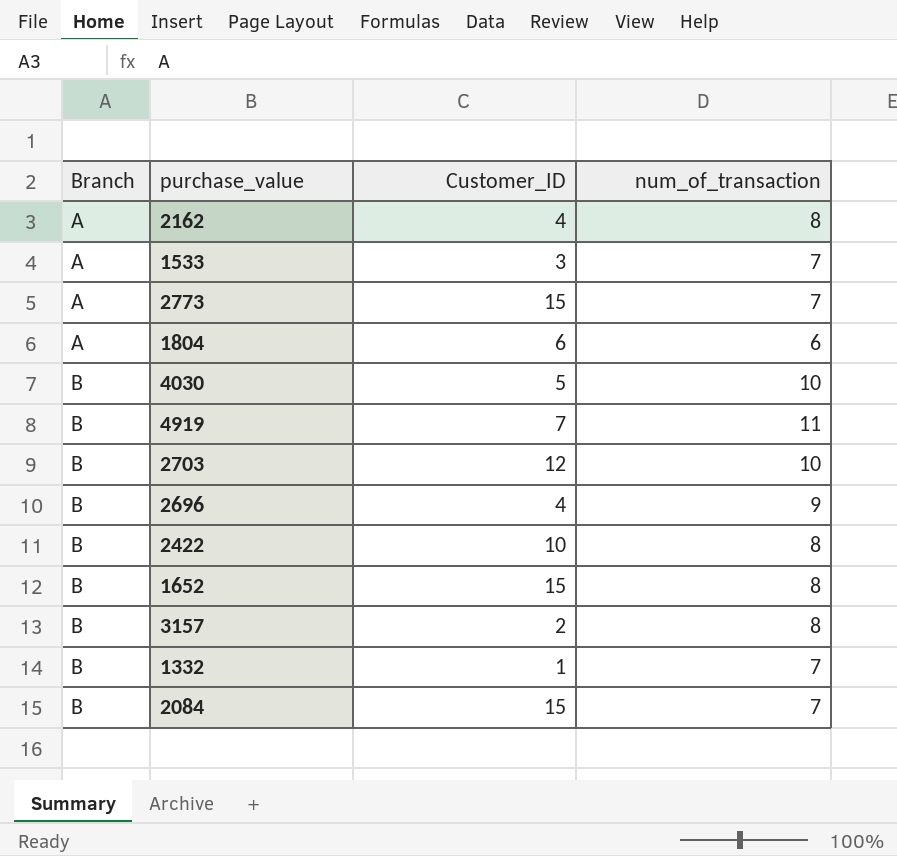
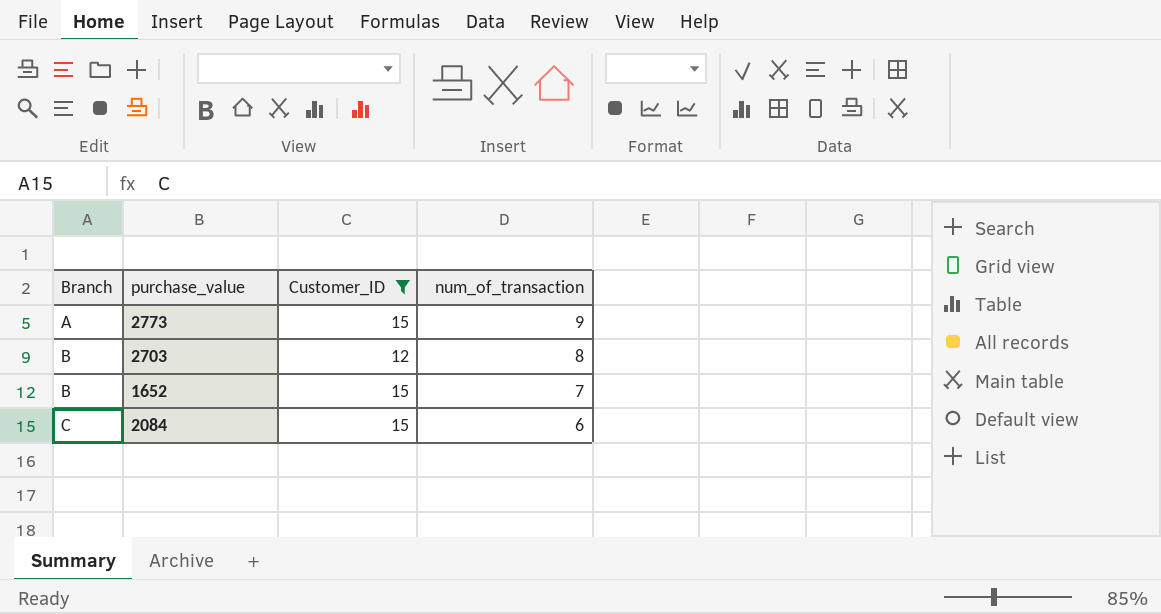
filter: none -> Customer_ID >= 12
2773 | num_of_transaction: 7 -> 9
2703 | num_of_transaction: 10 -> 8
1652 | num_of_transaction: 8 -> 7
2084 | Branch: B -> C
2084 | num_of_transaction: 7 -> 6

